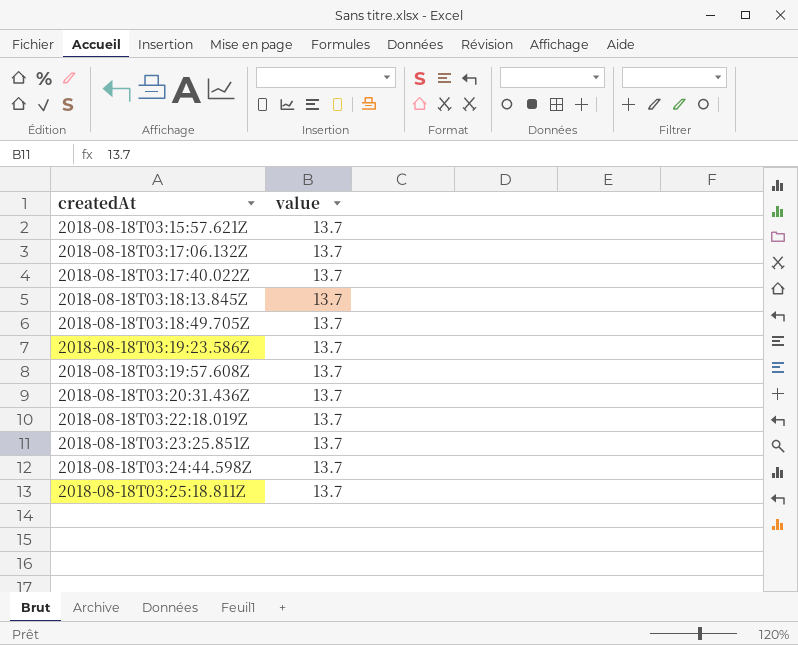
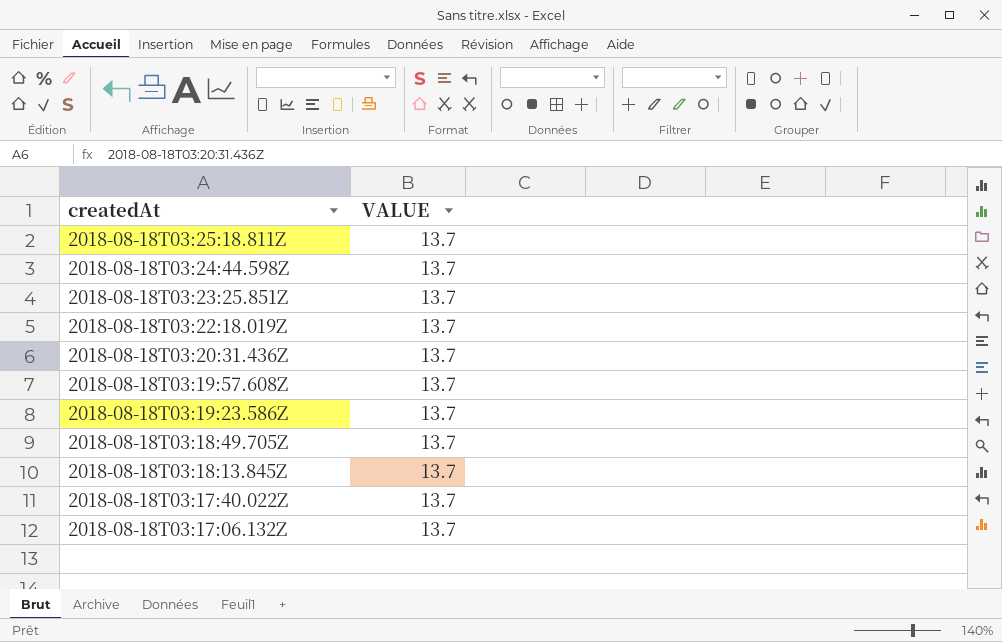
row order: createdAt ascending -> createdAt descending
column name: value -> VALUE
row 2018-08-18T03:15:57.621Z: 13.7 -> none

